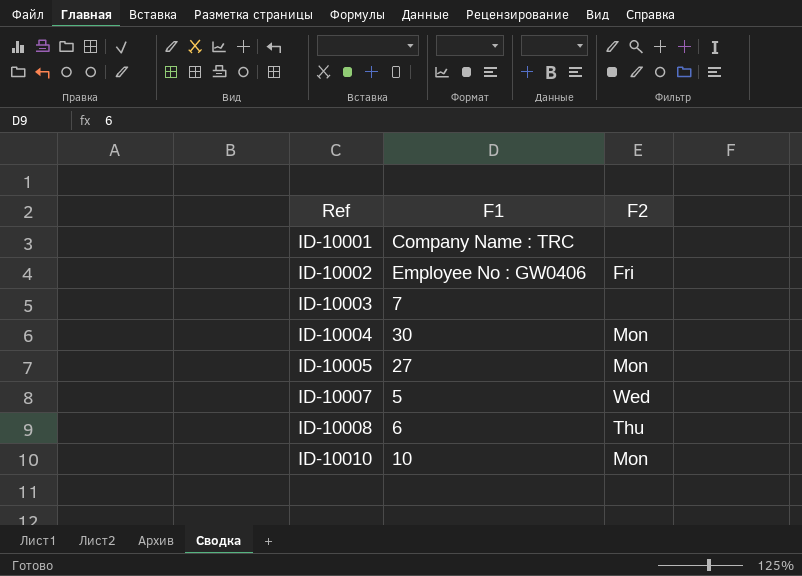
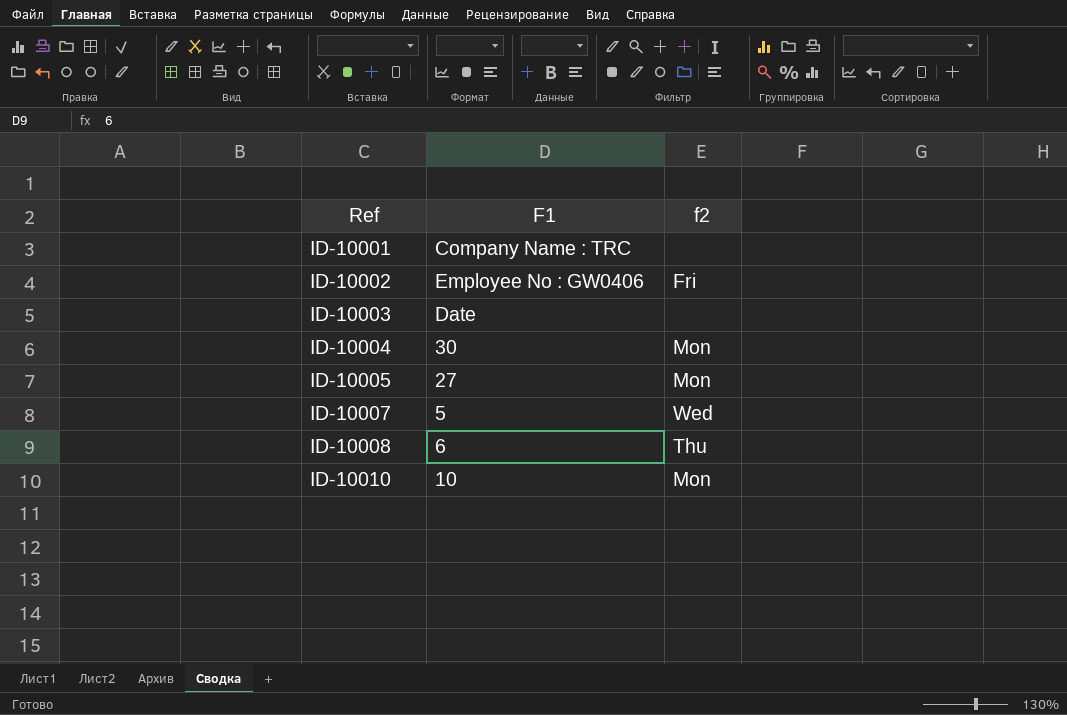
column name: F2 -> f2
ID-10003 | F1: 7 -> Date

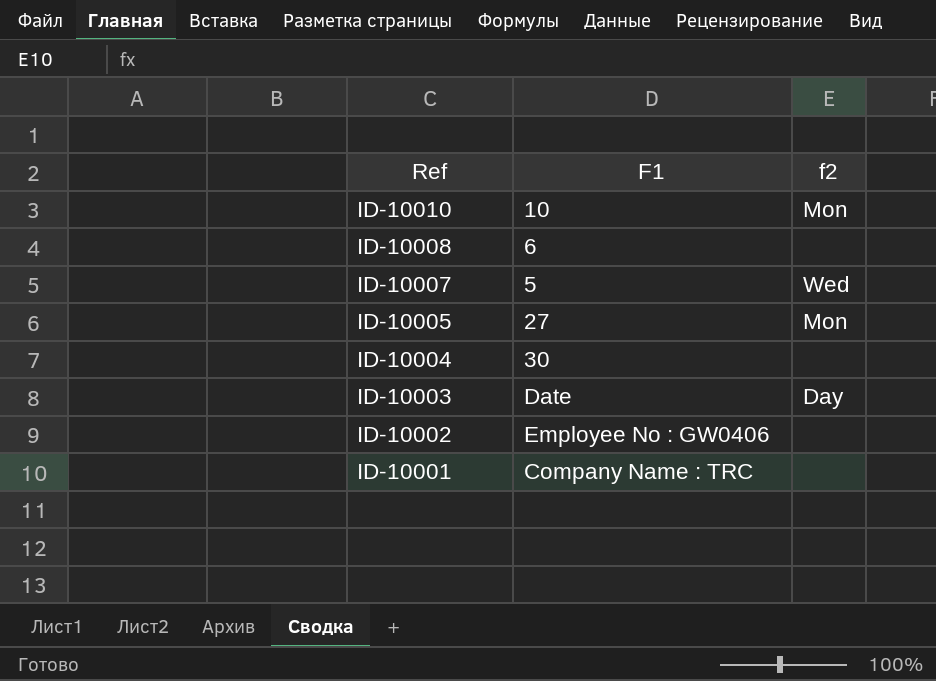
row order: Ref ascending -> Ref descending
ID-10008 | f2: Thu -> none
ID-10004 | f2: Mon -> none
ID-10003 | f2: none -> Day
ID-10002 | f2: Fri -> none

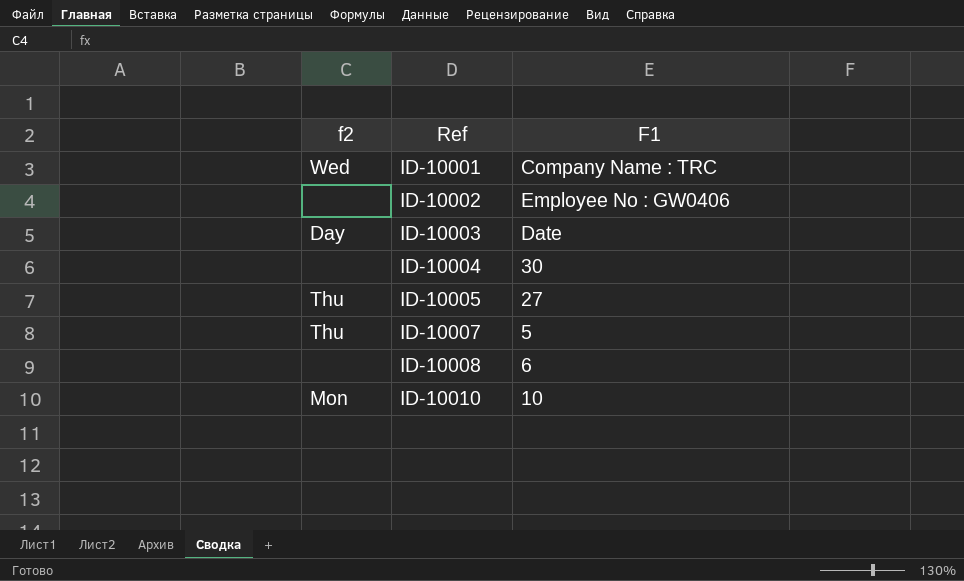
row order: Ref descending -> Ref ascending
column f2 | position: 3 -> 1
ID-10001 | f2: none -> Wed
ID-10005 | f2: Mon -> Thu
ID-10007 | f2: Wed -> Thu

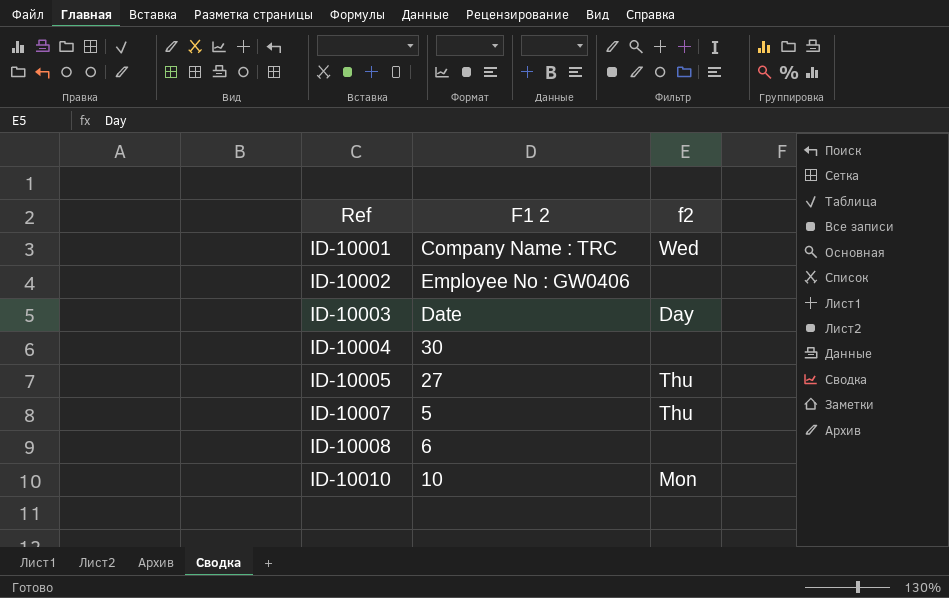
column name: F1 -> F1 2
column f2 | position: 1 -> 3

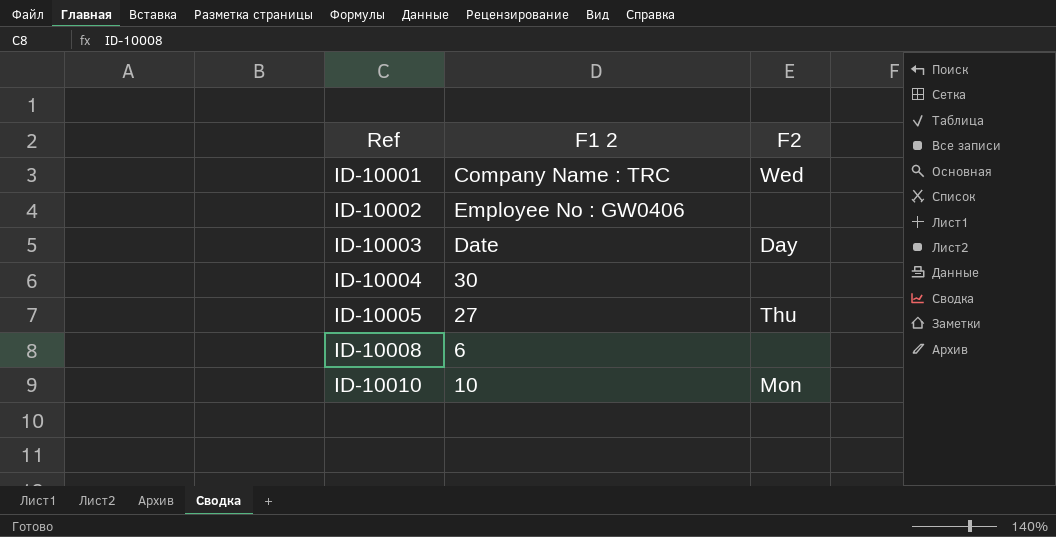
column name: f2 -> F2
row ID-10007: 5 | Thu -> none

